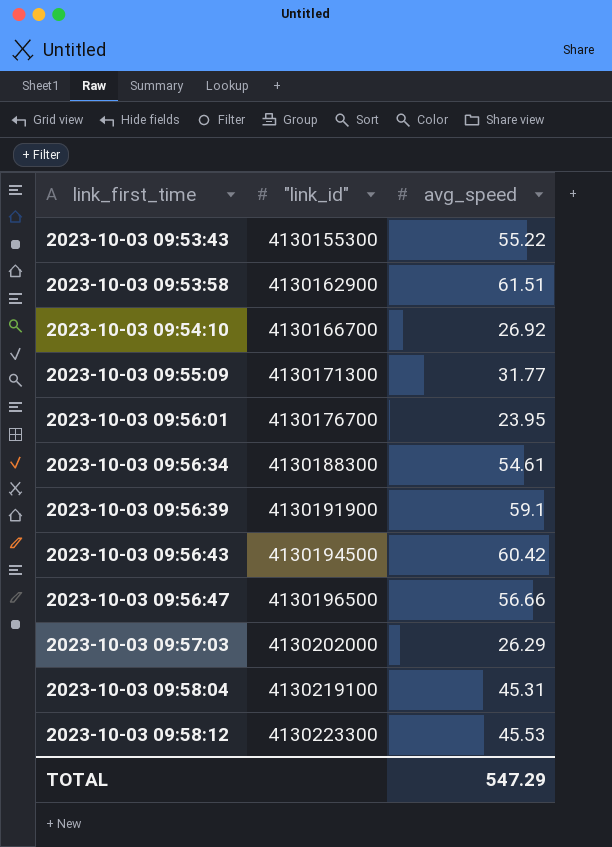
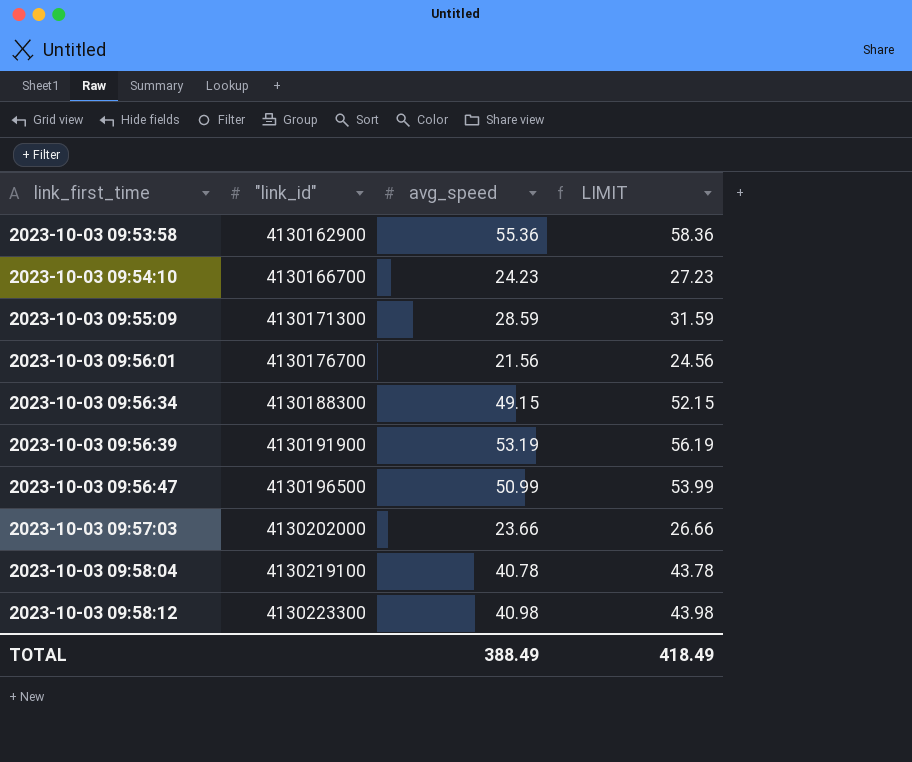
column LIMIT | formula: none -> [avg_speed] + 3
row 2023-10-03 09:53:43: 4130155300 | 55.22 -> none
row 2023-10-03 09:56:43: 4130194500 | 60.42 -> none
2023-10-03 09:53:58 | avg_speed: 61.51 -> 55.36
2023-10-03 09:54:10 | avg_speed: 26.92 -> 24.23
2023-10-03 09:55:09 | avg_speed: 31.77 -> 28.59
2023-10-03 09:56:01 | avg_speed: 23.95 -> 21.56
2023-10-03 09:56:34 | avg_speed: 54.61 -> 49.15
2023-10-03 09:56:39 | avg_speed: 59.1 -> 53.19
2023-10-03 09:56:47 | avg_speed: 56.66 -> 50.99
2023-10-03 09:57:03 | avg_speed: 26.29 -> 23.66
2023-10-03 09:58:04 | avg_speed: 45.31 -> 40.78
2023-10-03 09:58:12 | avg_speed: 45.53 -> 40.98
TOTAL | avg_speed: 547.29 -> 388.49

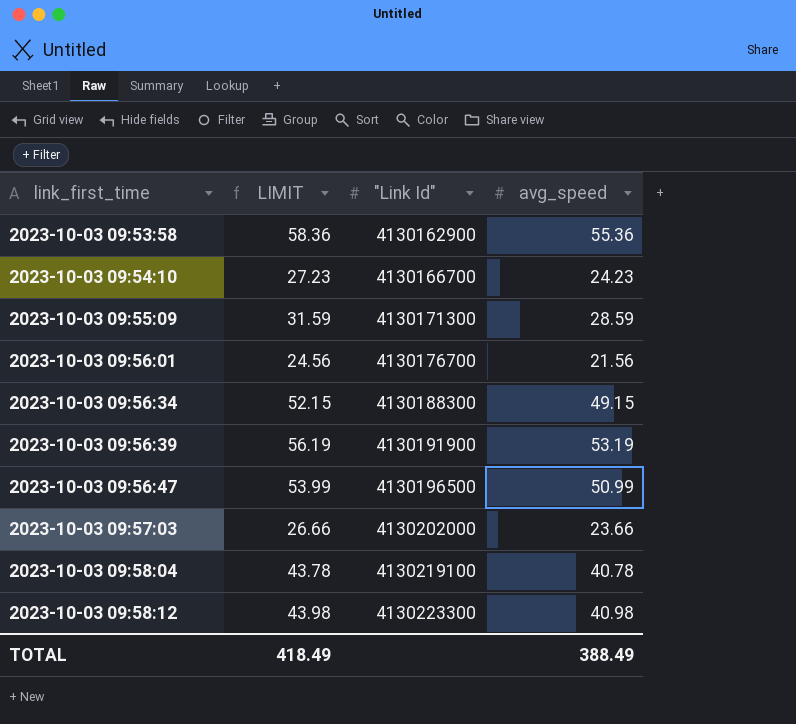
column LIMIT | position: 4 -> 2
column name: "link_id" -> "Link Id"

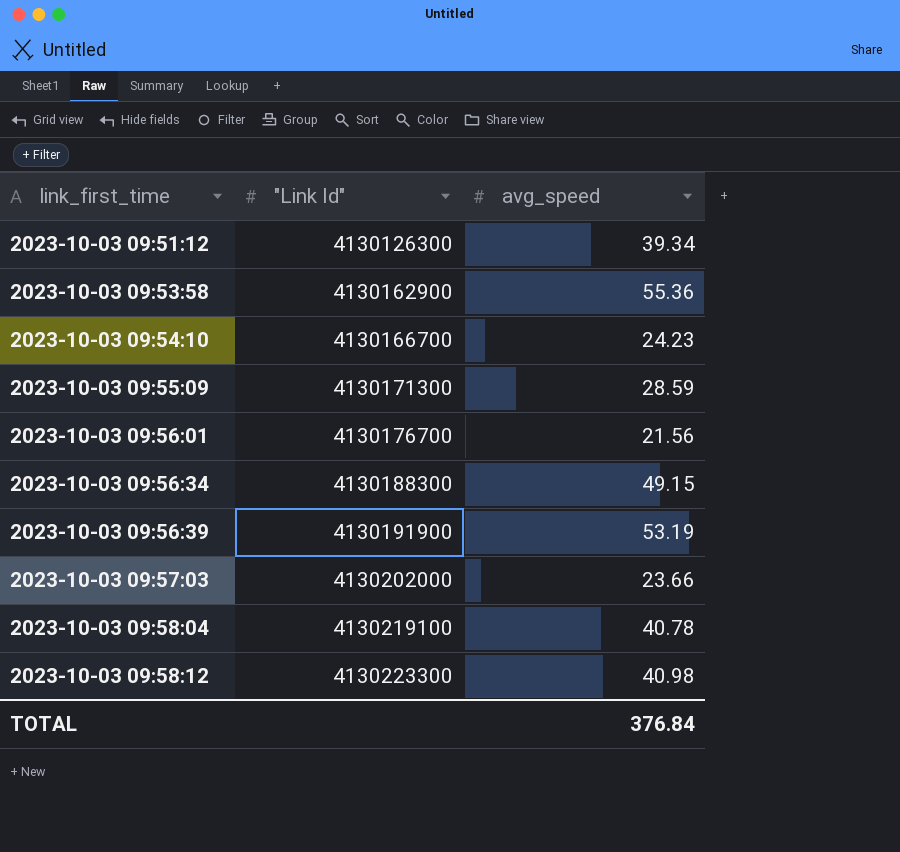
column LIMIT | formula: [avg_speed] + 3 -> none
row 2023-10-03 09:56:47: 53.99 | 4130196500 | 50.99 -> none
row 2023-10-03 09:51:12: none -> 4130126300 | 39.34
TOTAL | avg_speed: 388.49 -> 376.84

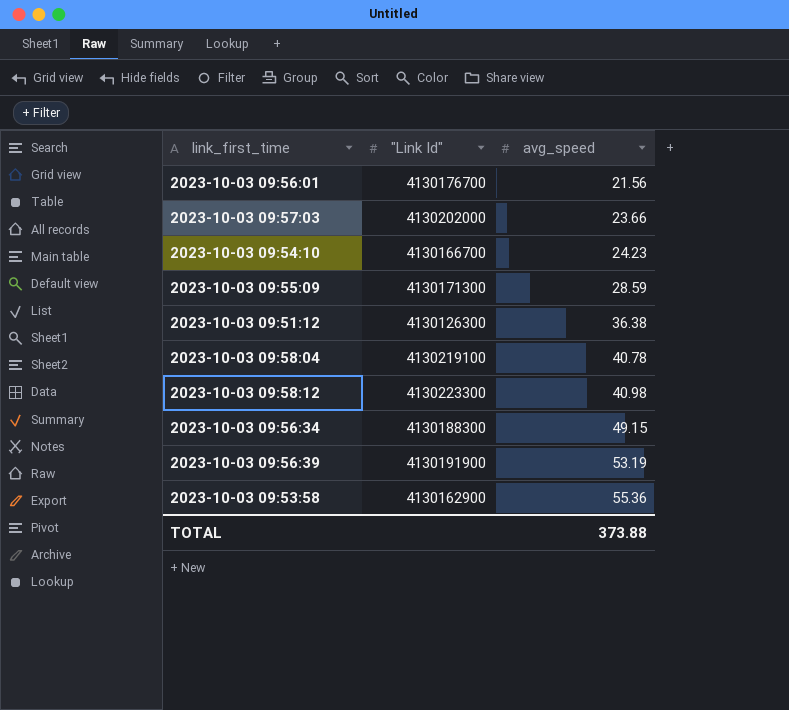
row order: link_first_time ascending -> avg_speed ascending
2023-10-03 09:51:12 | avg_speed: 39.34 -> 36.38
TOTAL | avg_speed: 376.84 -> 373.88

